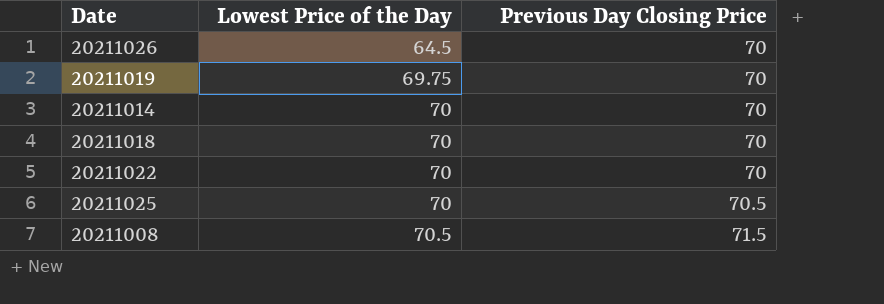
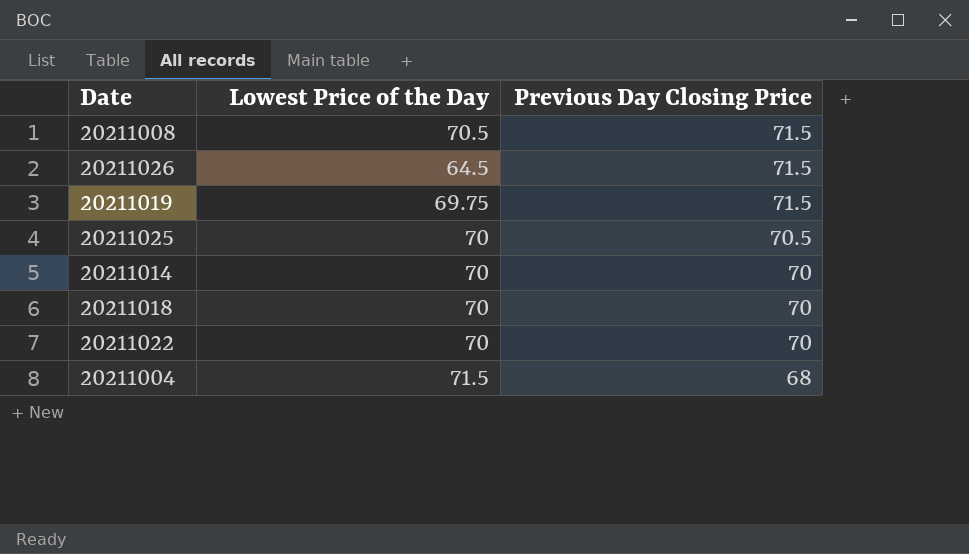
row order: Lowest Price of the Day ascending -> Previous Day Closing Price descending
20211026 | Previous Day Closing Price: 70 -> 71.5
20211019 | Previous Day Closing Price: 70 -> 71.5
row 20211004: none -> 71.5 | 68

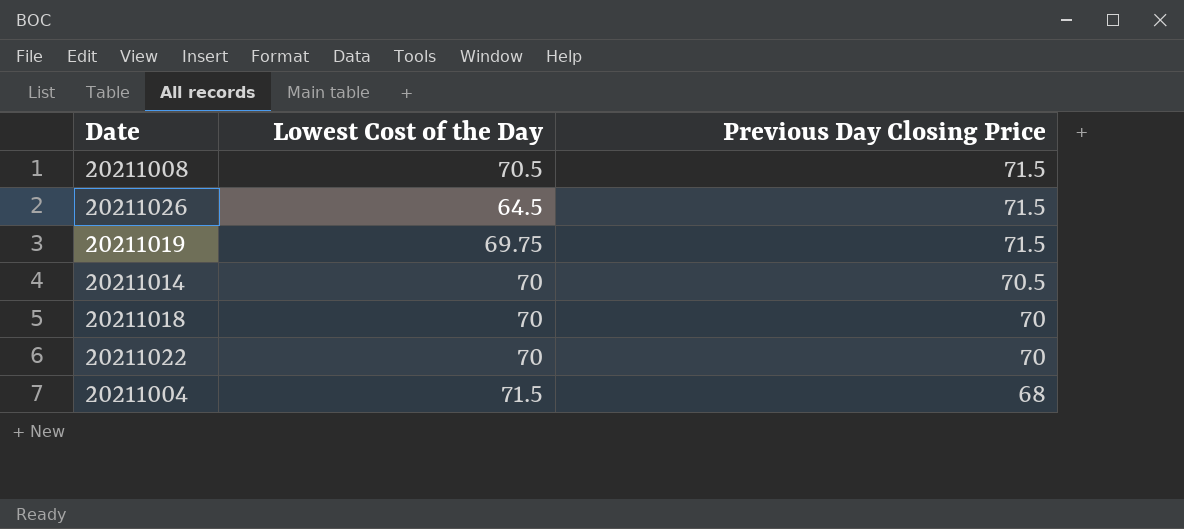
column name: Lowest Price of the Day -> Lowest Cost of the Day
row 20211025: 70 | 70.5 -> none
20211014 | Previous Day Closing Price: 70 -> 70.5

